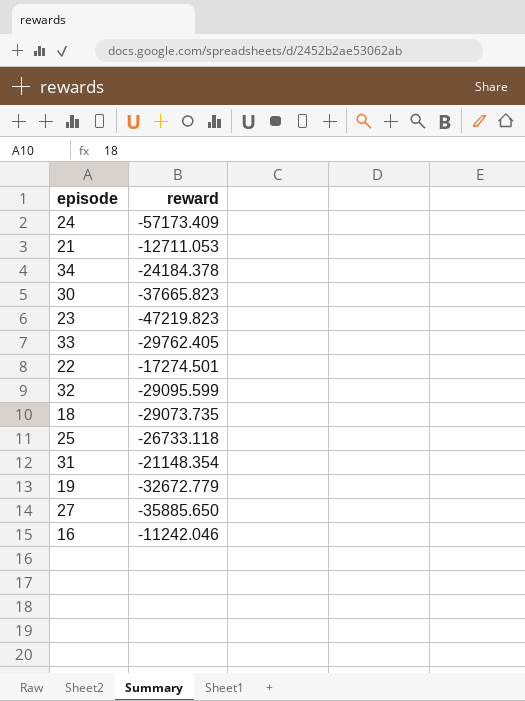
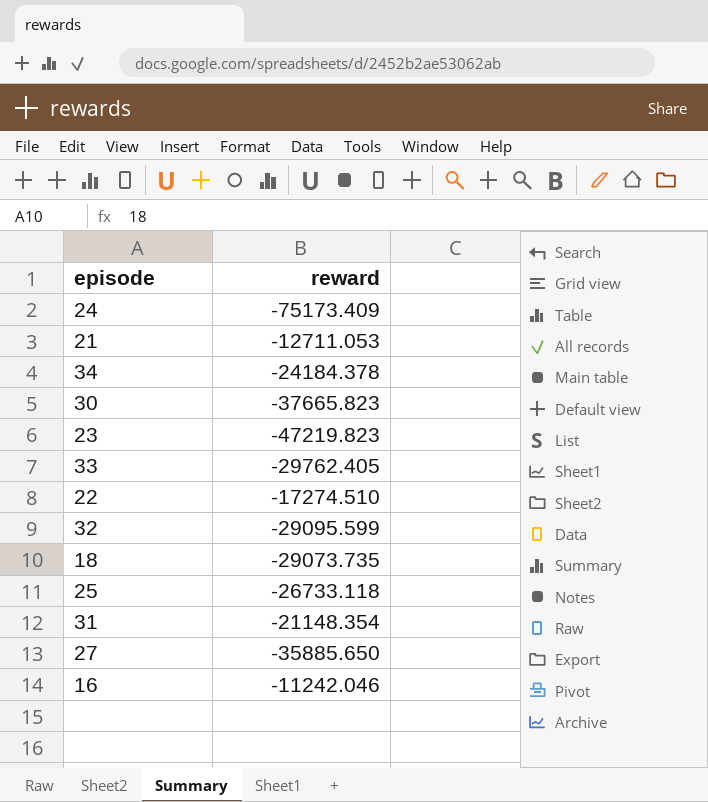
row 19: -32672.779 -> none
24 | reward: -57173.409 -> -75173.409
22 | reward: -17274.501 -> -17274.510

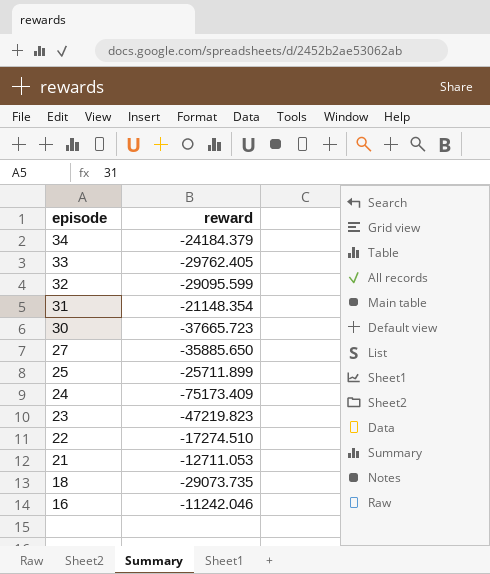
row order: none -> episode descending
34 | reward: -24184.378 -> -24184.379
30 | reward: -37665.823 -> -37665.723
25 | reward: -26733.118 -> -25711.899

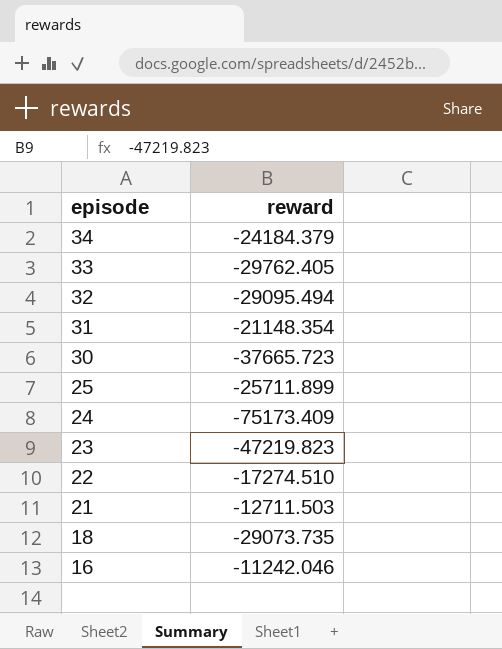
row 27: -35885.650 -> none
32 | reward: -29095.599 -> -29095.494
21 | reward: -12711.053 -> -12711.503

